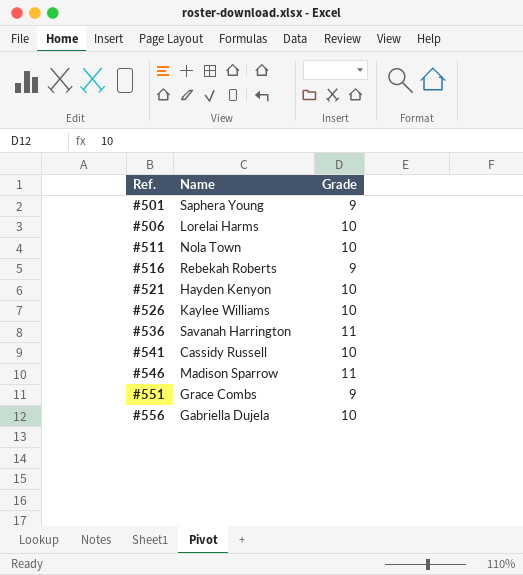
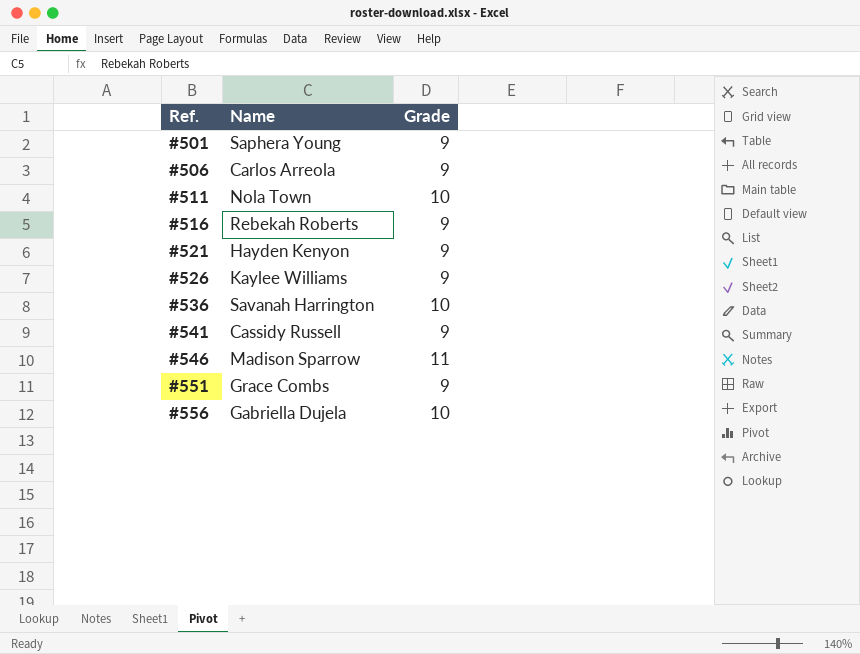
#506 | Name: Lorelai Harms -> Carlos Arreola
#506 | Grade: 10 -> 9
#521 | Grade: 10 -> 9
#526 | Grade: 10 -> 9
#536 | Grade: 11 -> 10
#541 | Grade: 10 -> 9

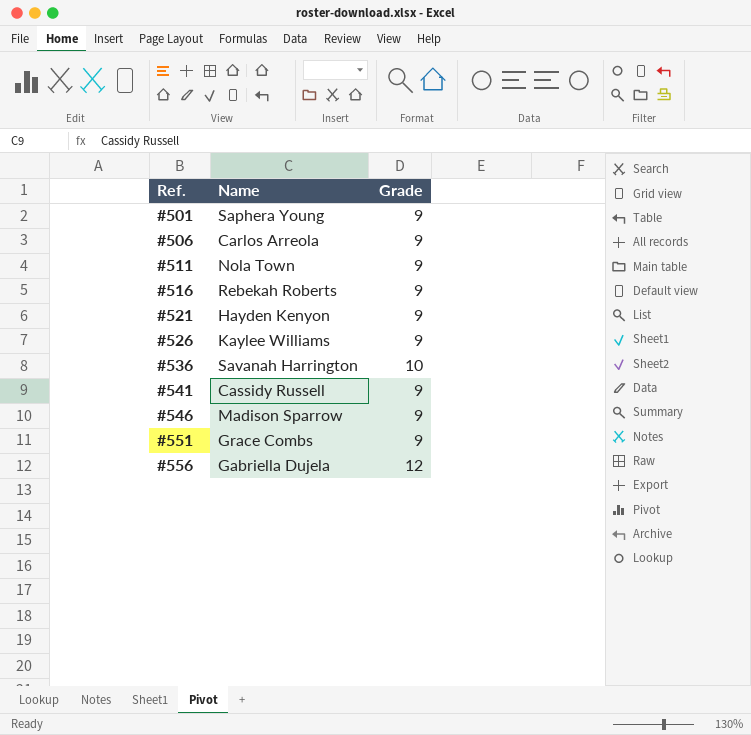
#511 | Grade: 10 -> 9
#546 | Grade: 11 -> 9
#556 | Grade: 10 -> 12

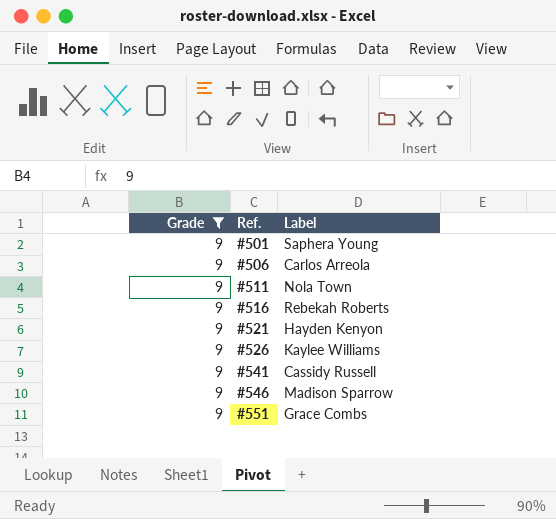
filter: none -> Grade = 9
column Grade | position: 3 -> 1
column name: Name -> Label

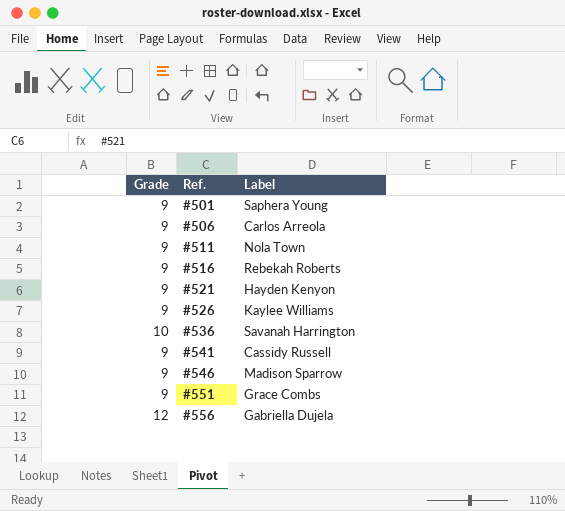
filter: Grade = 9 -> none

